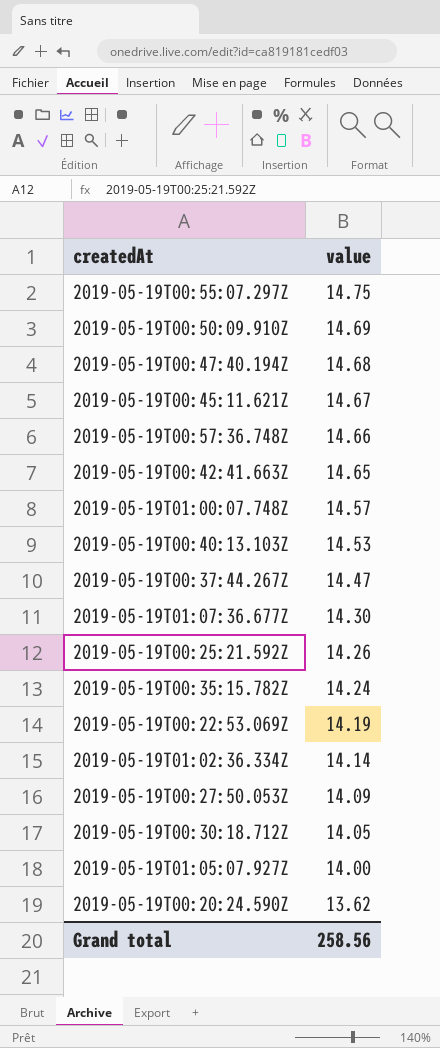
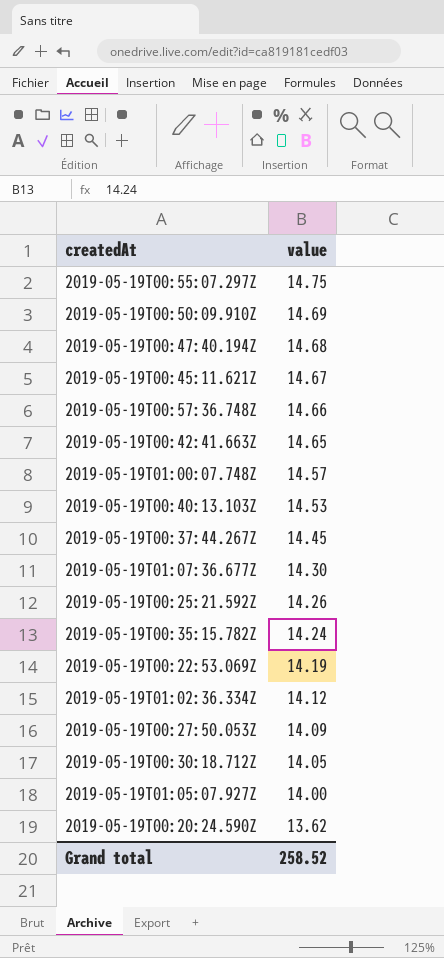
2019-05-19T00:37:44.267Z | value: 14.47 -> 14.45
2019-05-19T01:02:36.334Z | value: 14.14 -> 14.12
Grand total | value: 258.56 -> 258.52

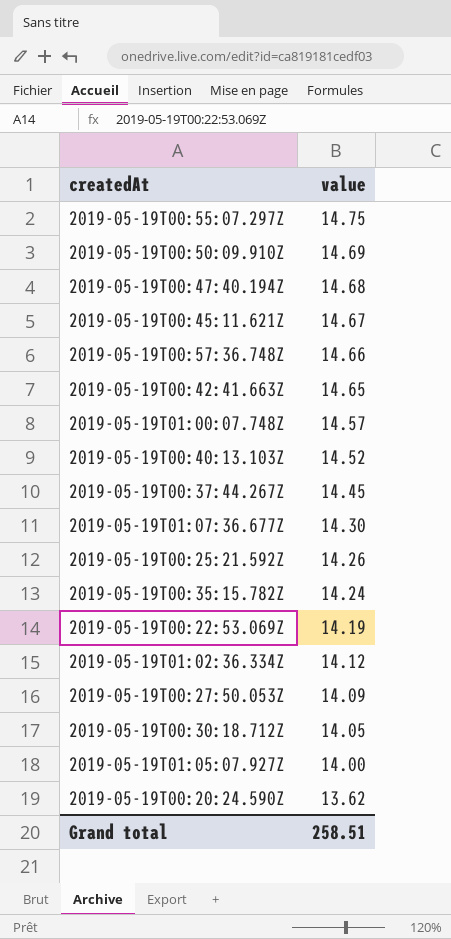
2019-05-19T00:40:13.103Z | value: 14.53 -> 14.52
Grand total | value: 258.52 -> 258.51

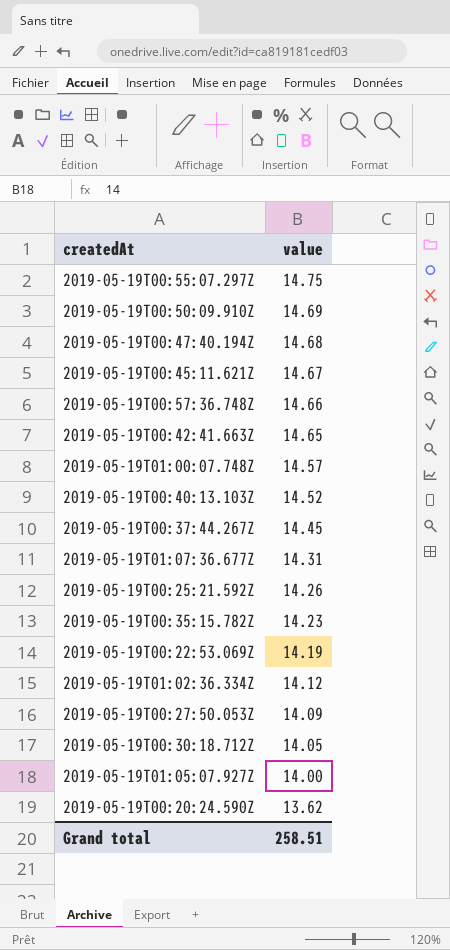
2019-05-19T01:07:36.677Z | value: 14.30 -> 14.31
2019-05-19T00:35:15.782Z | value: 14.24 -> 14.23

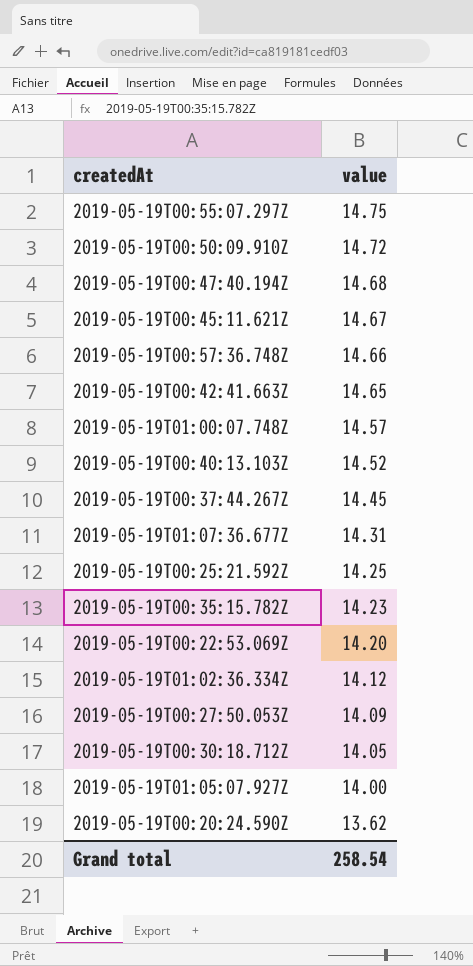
2019-05-19T00:50:09.910Z | value: 14.69 -> 14.72
2019-05-19T00:25:21.592Z | value: 14.26 -> 14.25
2019-05-19T00:22:53.069Z | value: 14.19 -> 14.20
Grand total | value: 258.51 -> 258.54

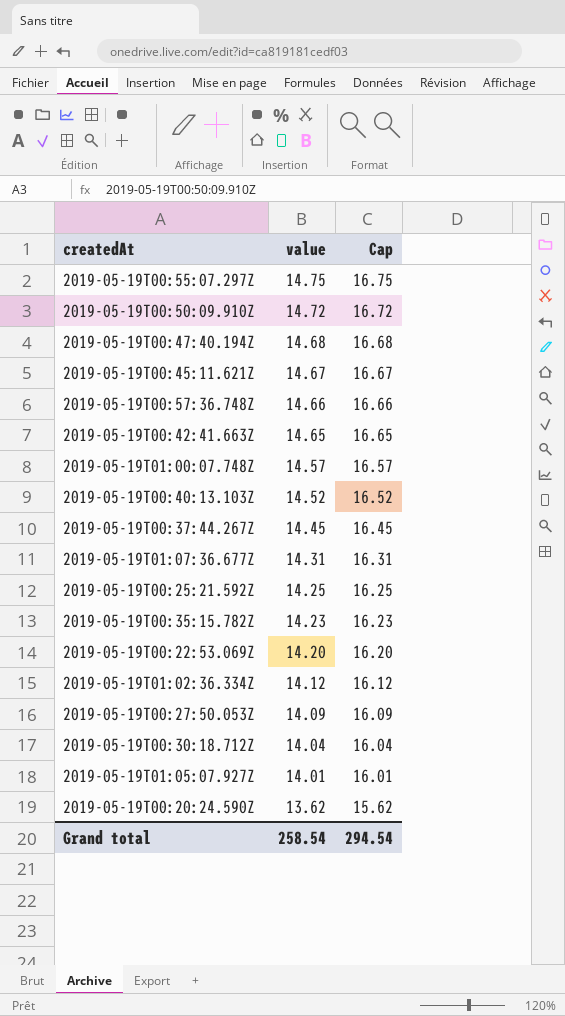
column Cap | formula: none -> [value] + 2
2019-05-19T00:30:18.712Z | value: 14.05 -> 14.04
2019-05-19T01:05:07.927Z | value: 14.00 -> 14.01

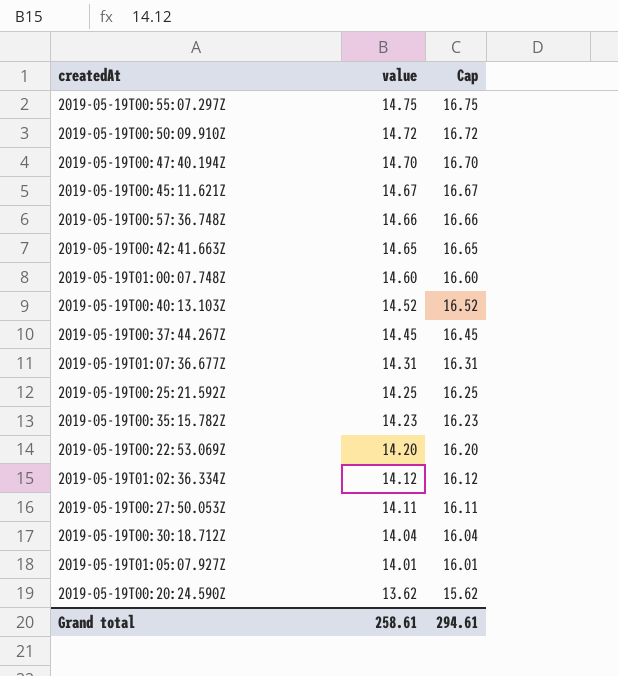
2019-05-19T00:47:40.194Z | value: 14.68 -> 14.70
2019-05-19T00:47:40.194Z | Cap: 16.68 -> 16.70
2019-05-19T01:00:07.748Z | value: 14.57 -> 14.60
2019-05-19T01:00:07.748Z | Cap: 16.57 -> 16.60
2019-05-19T00:27:50.053Z | value: 14.09 -> 14.11
2019-05-19T00:27:50.053Z | Cap: 16.09 -> 16.11
Grand total | value: 258.54 -> 258.61
Grand total | Cap: 294.54 -> 294.61

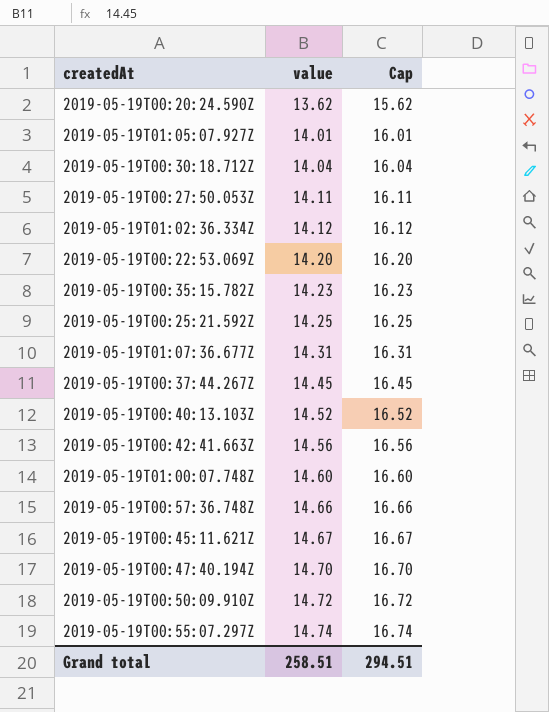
row order: value descending -> value ascending
2019-05-19T00:42:41.663Z | value: 14.65 -> 14.56
2019-05-19T00:42:41.663Z | Cap: 16.65 -> 16.56
2019-05-19T00:55:07.297Z | value: 14.75 -> 14.74
2019-05-19T00:55:07.297Z | Cap: 16.75 -> 16.74
Grand total | value: 258.61 -> 258.51
Grand total | Cap: 294.61 -> 294.51

